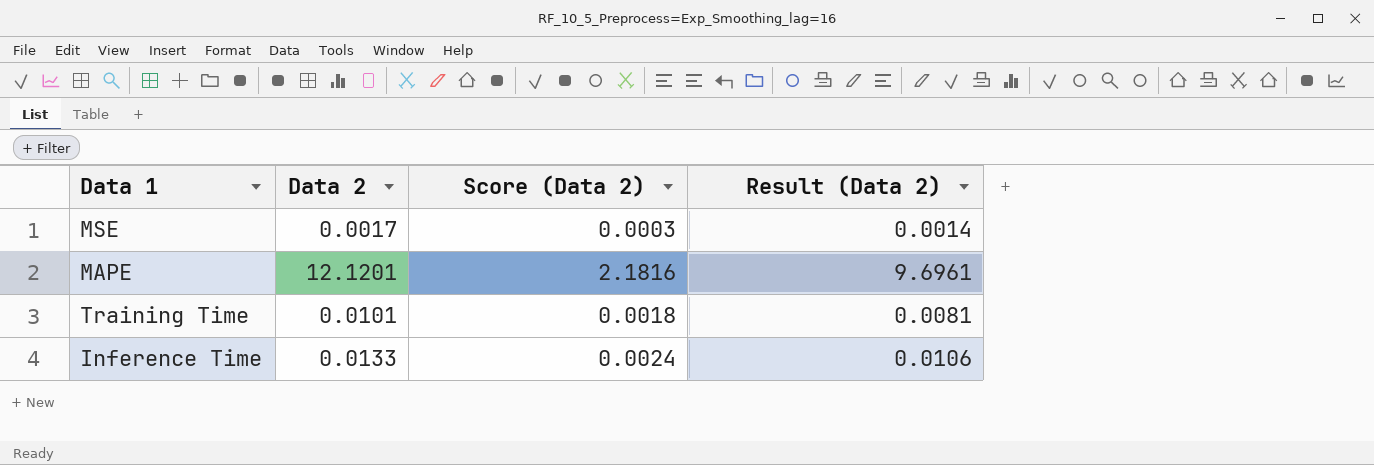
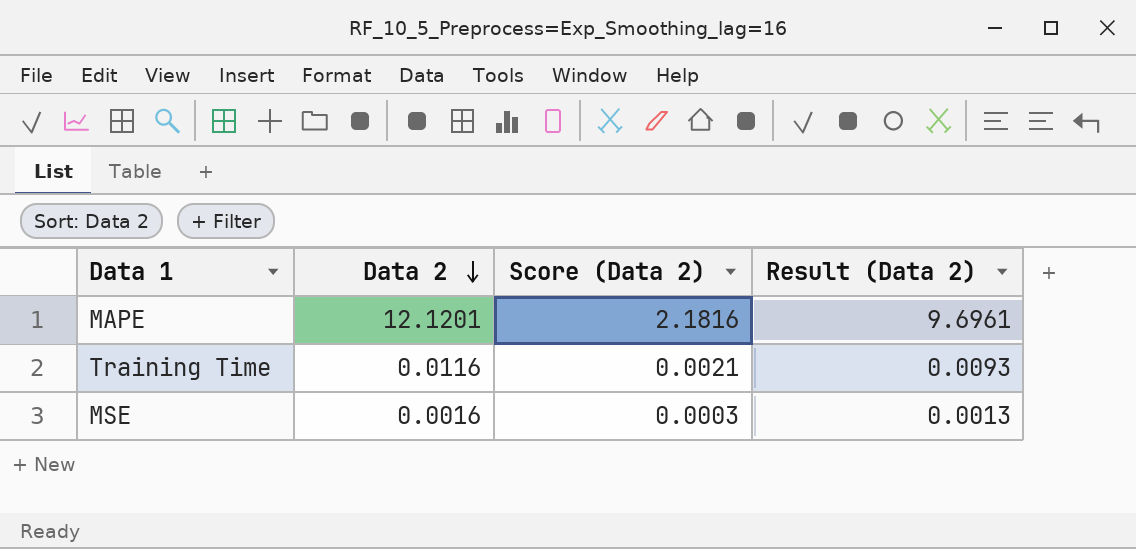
row order: none -> Data 2 descending
row Inference Time: 0.0133 | 0.0024 | 0.0106 -> none
Training Time | Data 2: 0.0101 -> 0.0116
Training Time | Score (Data 2): 0.0018 -> 0.0021
Training Time | Result (Data 2): 0.0081 -> 0.0093
MSE | Data 2: 0.0017 -> 0.0016
MSE | Result (Data 2): 0.0014 -> 0.0013

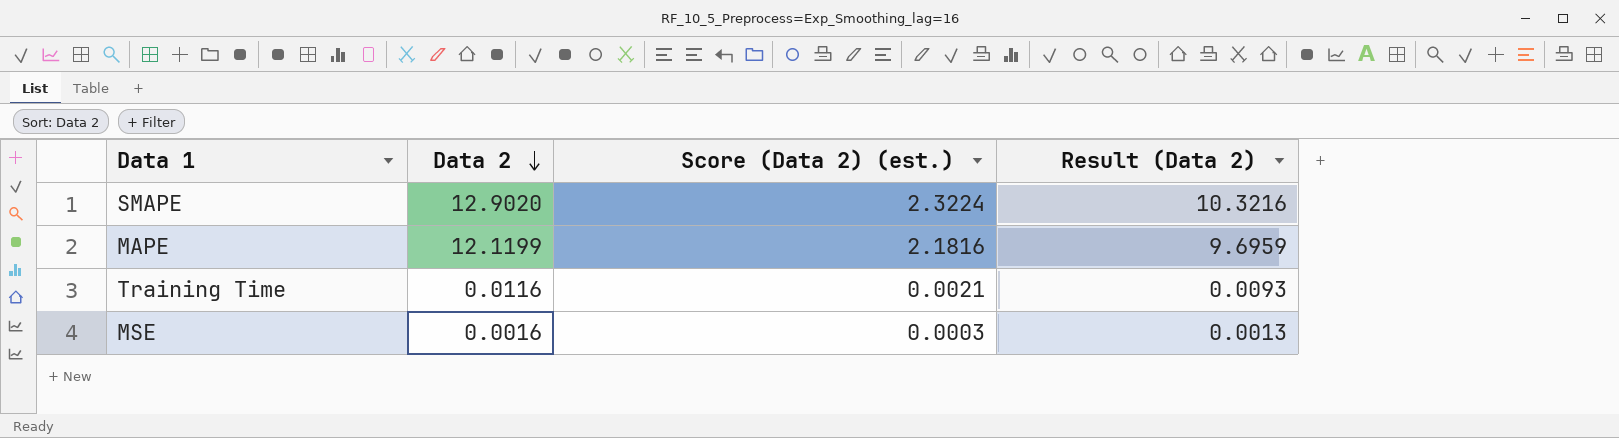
column name: Score (Data 2) -> Score (Data 2) (est.)
row SMAPE: none -> 12.9020 | 2.3224 | 10.3216
MAPE | Data 2: 12.1201 -> 12.1199
MAPE | Result (Data 2): 9.6961 -> 9.6959

